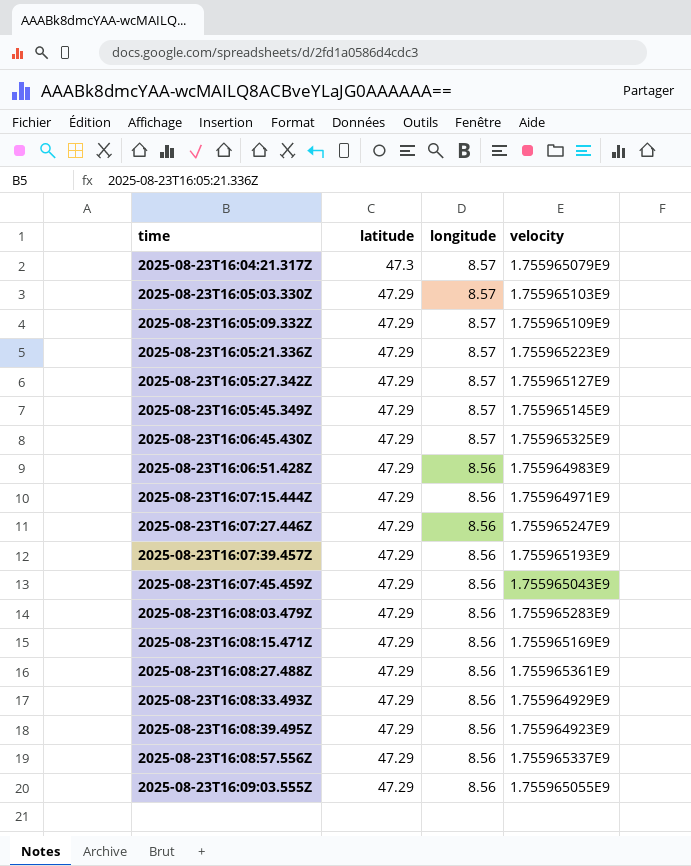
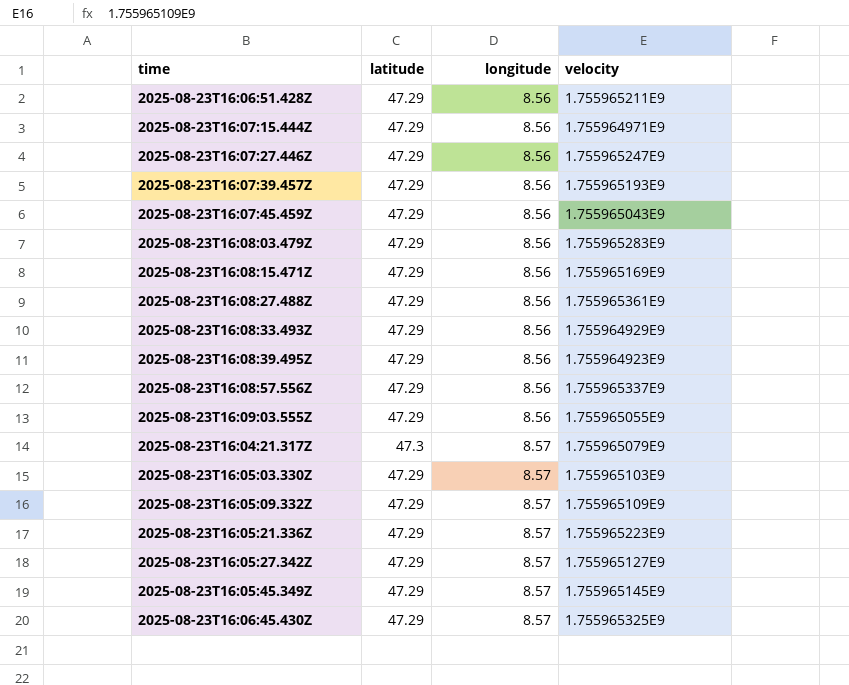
row order: time ascending -> longitude ascending
2025-08-23T16:06:51.428Z | velocity: 1.755964983E9 -> 1.755965211E9

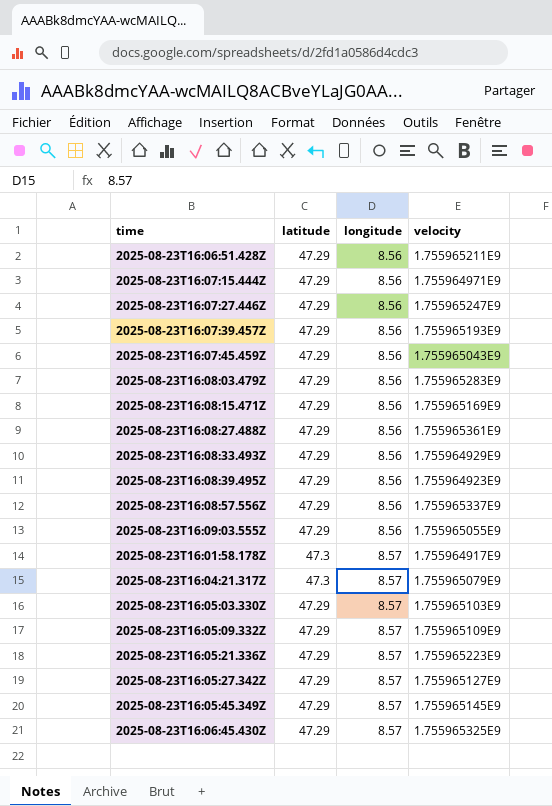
row 2025-08-23T16:01:58.178Z: none -> 47.3 | 8.57 | 1.755964917E9

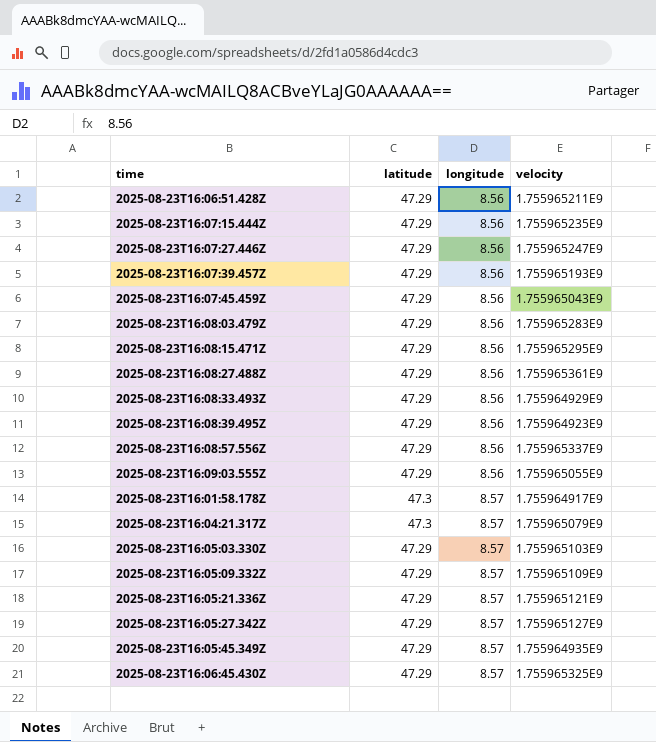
2025-08-23T16:07:15.444Z | velocity: 1.755964971E9 -> 1.755965235E9
2025-08-23T16:08:15.471Z | velocity: 1.755965169E9 -> 1.755965295E9
2025-08-23T16:05:21.336Z | velocity: 1.755965223E9 -> 1.755965121E9
2025-08-23T16:05:45.349Z | velocity: 1.755965145E9 -> 1.755964935E9

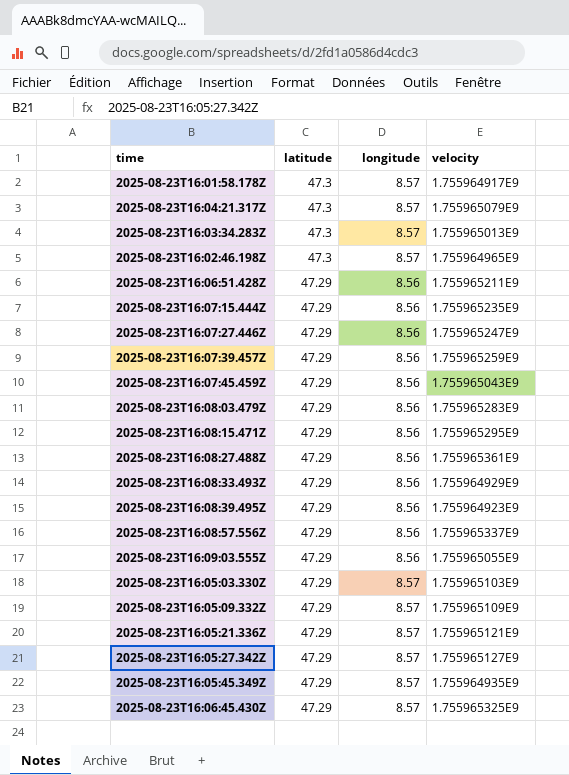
row order: longitude ascending -> latitude descending
row 2025-08-23T16:03:34.283Z: none -> 47.3 | 8.57 | 1.755965013E9
row 2025-08-23T16:02:46.198Z: none -> 47.3 | 8.57 | 1.755964965E9
2025-08-23T16:07:39.457Z | velocity: 1.755965193E9 -> 1.755965259E9

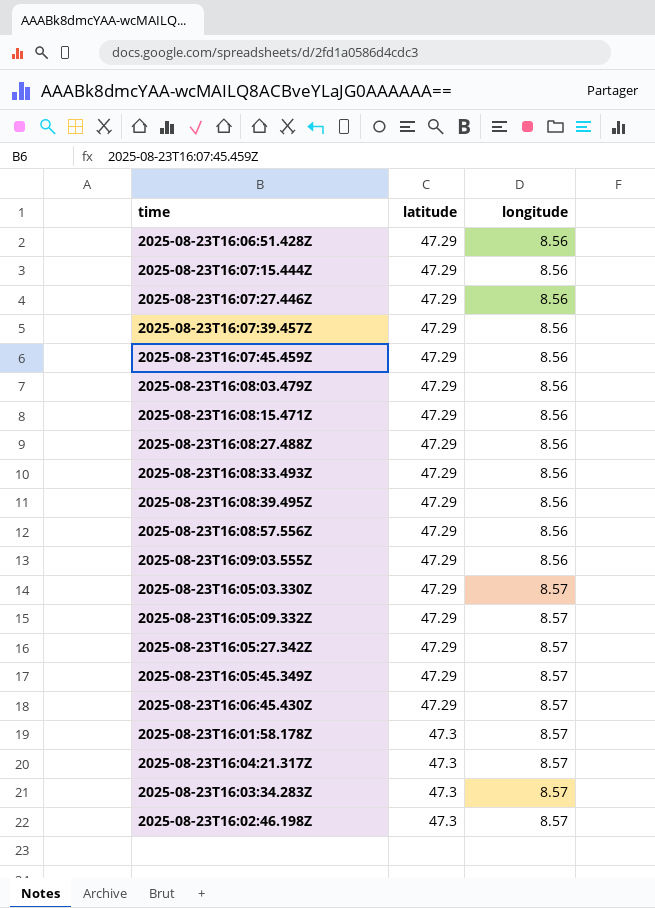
row order: latitude descending -> latitude ascending
column velocity | position: 4 -> none
row 2025-08-23T16:05:21.336Z: 47.29 | 8.57 | 1.755965121E9 -> none

